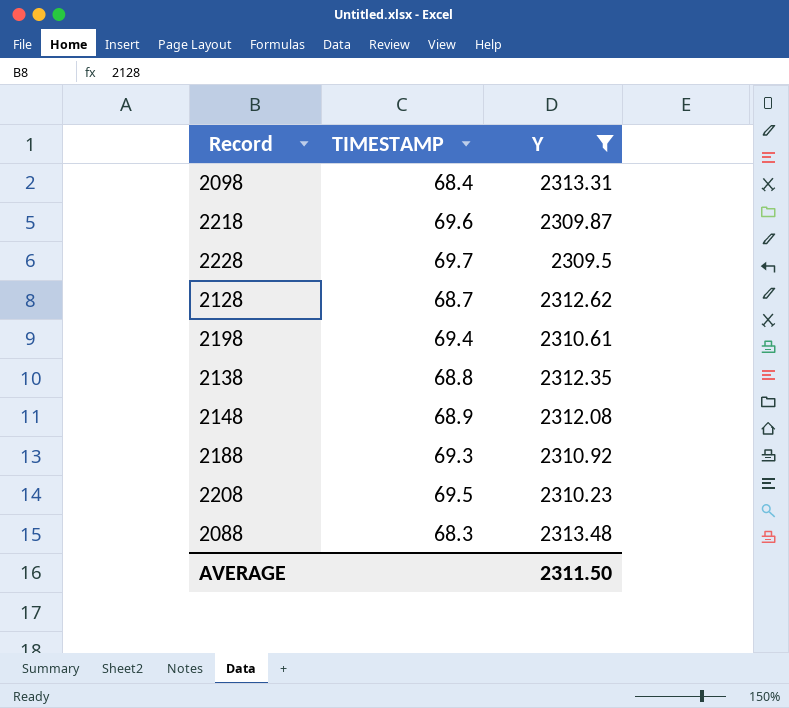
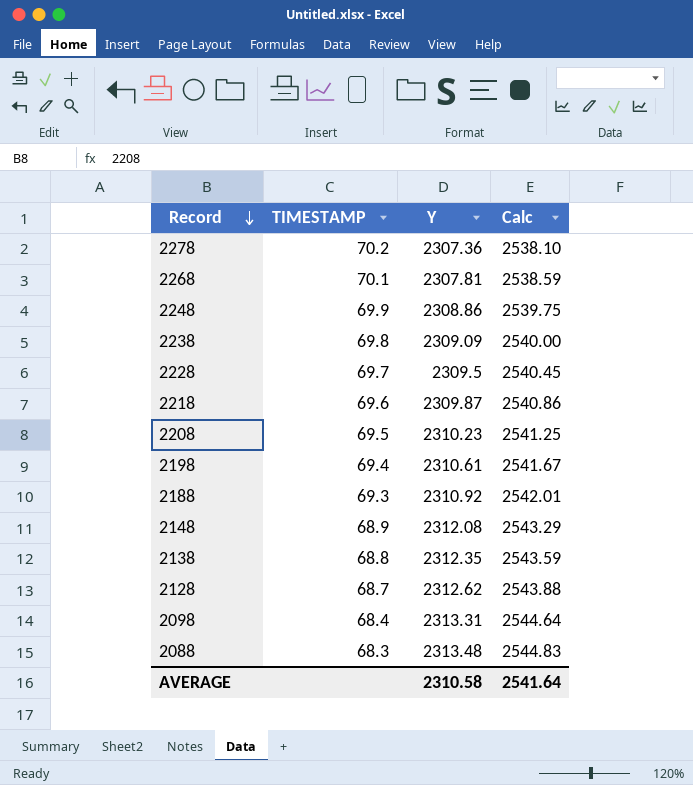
filter: Y >= 2309.5 -> none
row order: none -> Record descending
column Calc | formula: none -> [Y] * 1.1
AVERAGE | Y: 2311.50 -> 2310.58

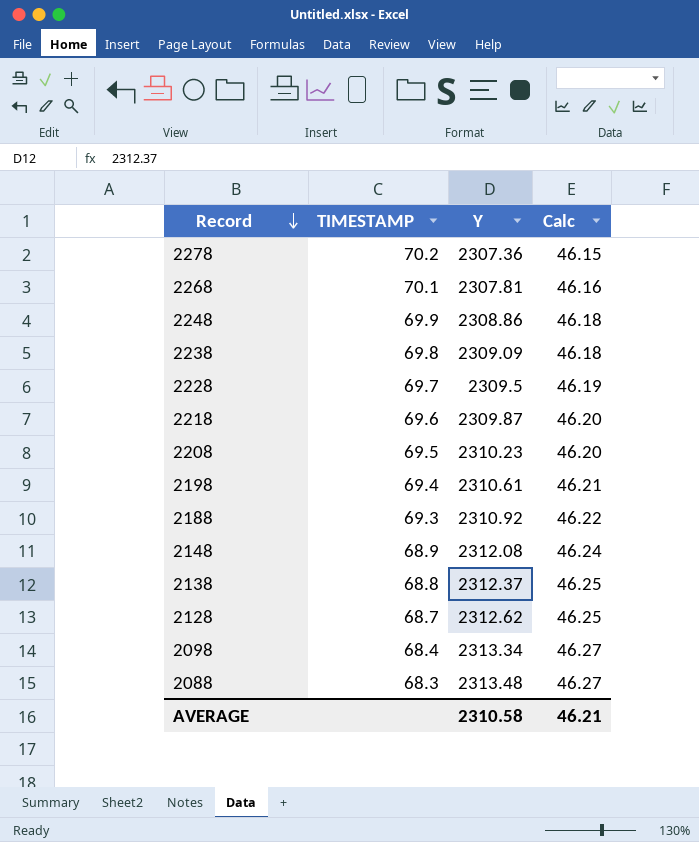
column Calc | formula: [Y] * 1.1 -> [Y] * 0.02
2138 | Y: 2312.35 -> 2312.37
2098 | Y: 2313.31 -> 2313.34
AVERAGE | Calc: 2541.64 -> 46.21

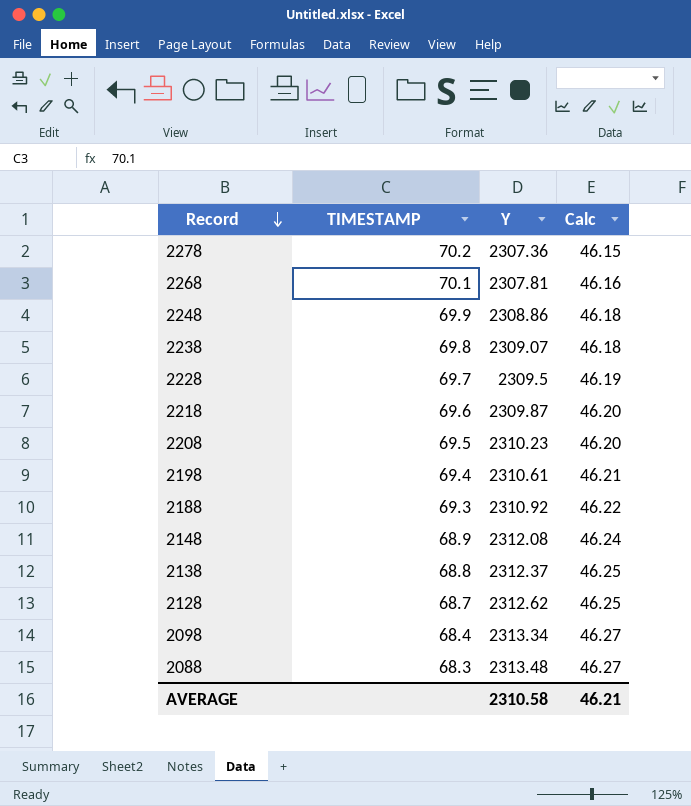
2238 | Y: 2309.09 -> 2309.07

